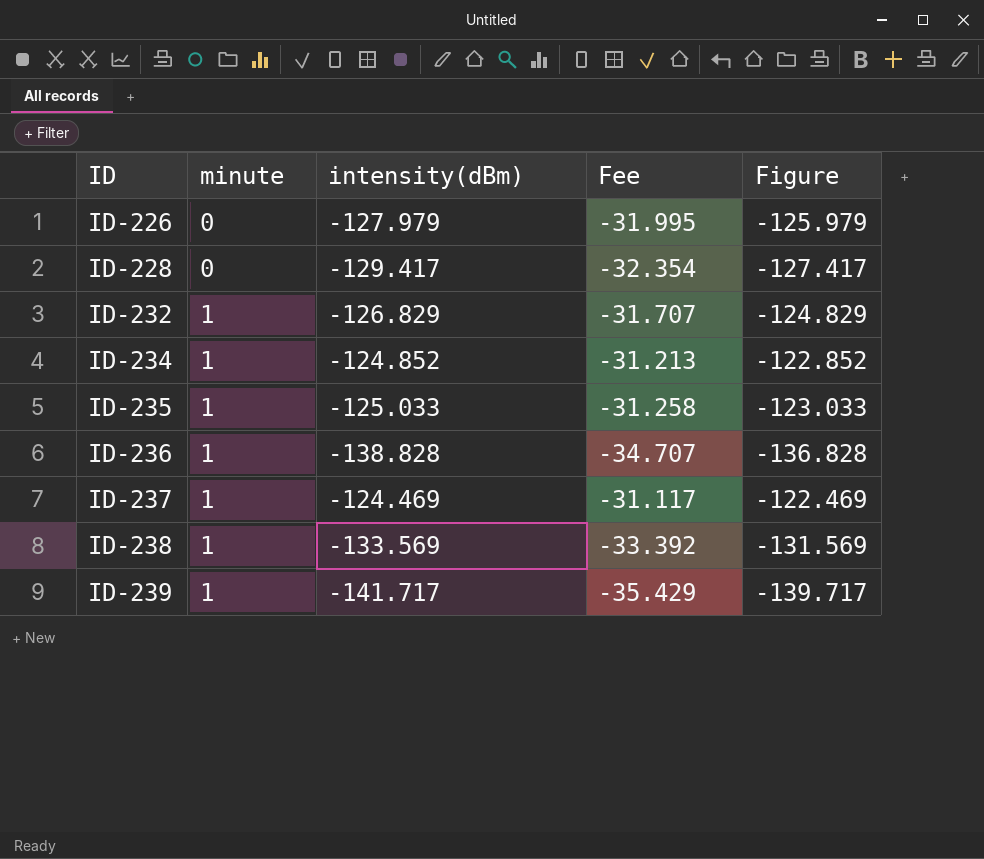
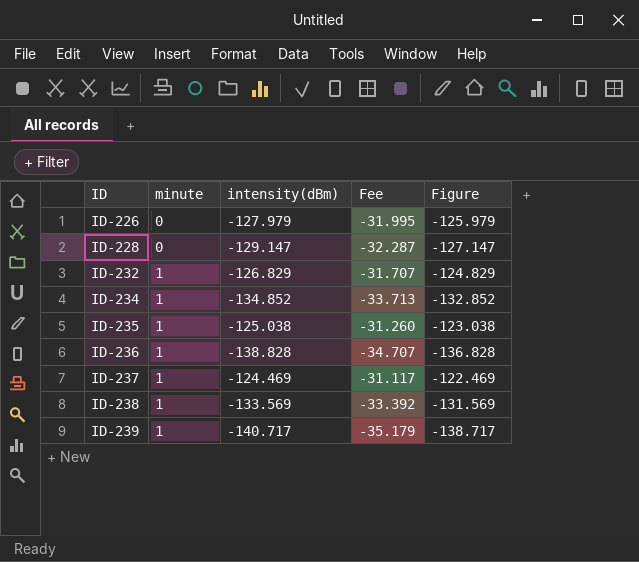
ID-228 | intensity(dBm): -129.417 -> -129.147
ID-228 | Fee: -32.354 -> -32.287
ID-228 | Figure: -127.417 -> -127.147
ID-234 | intensity(dBm): -124.852 -> -134.852
ID-234 | Fee: -31.213 -> -33.713
ID-234 | Figure: -122.852 -> -132.852
ID-235 | intensity(dBm): -125.033 -> -125.038
ID-235 | Fee: -31.258 -> -31.260
ID-235 | Figure: -123.033 -> -123.038
ID-239 | intensity(dBm): -141.717 -> -140.717
ID-239 | Fee: -35.429 -> -35.179
ID-239 | Figure: -139.717 -> -138.717

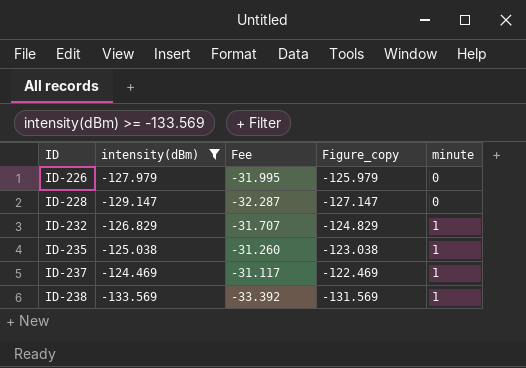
filter: none -> intensity(dBm) >= -133.569
column name: Figure -> Figure_copy
column minute | position: 2 -> 5

